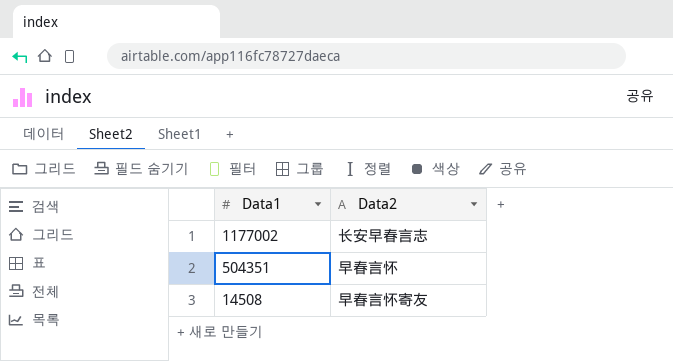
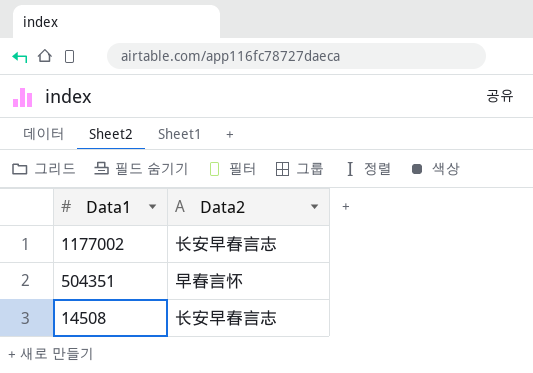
14508 | Data2: 早春言怀寄友 -> 长安早春言志

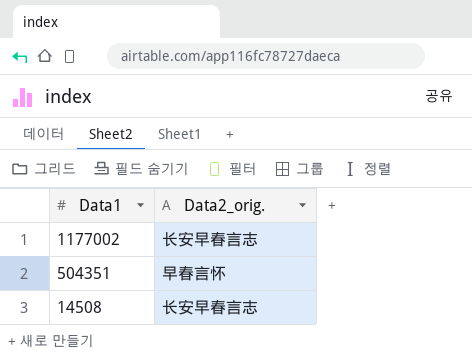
column name: Data2 -> Data2_orig.

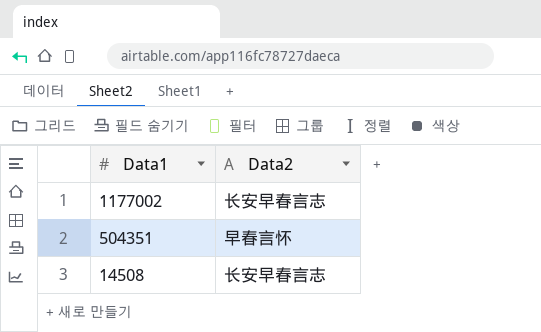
column name: Data2_orig. -> Data2

